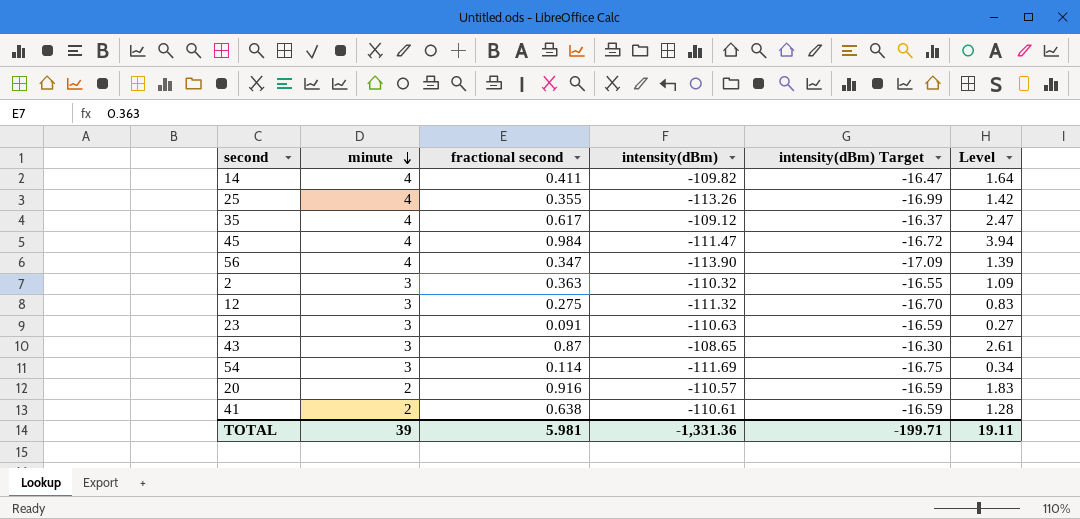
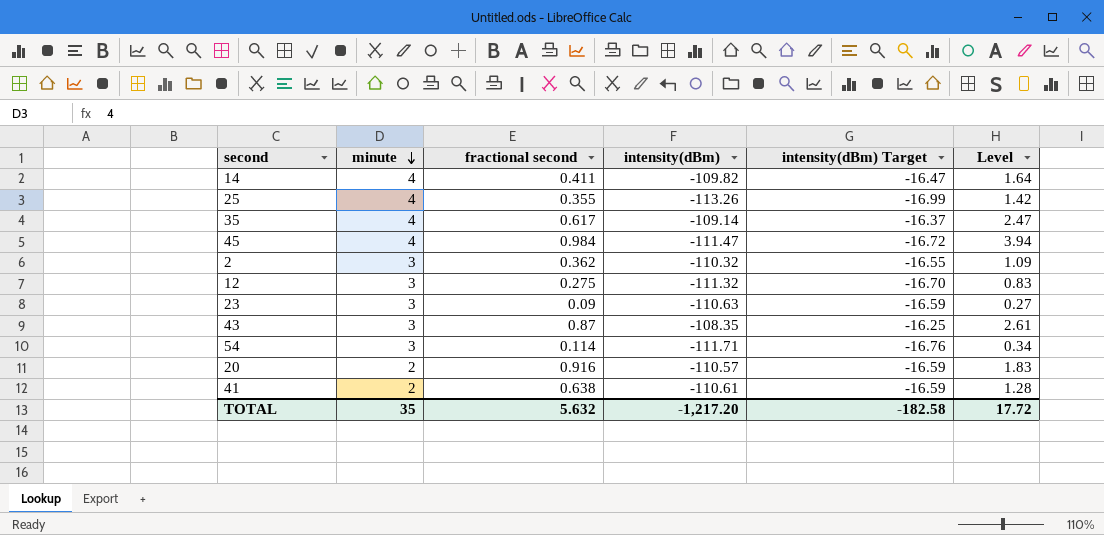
row 56: 4 | 0.347 | -113.90 | -17.09 | 1.39 -> none
35 | intensity(dBm): -109.12 -> -109.14
2 | fractional second: 0.363 -> 0.362
23 | fractional second: 0.091 -> 0.09
43 | intensity(dBm): -108.65 -> -108.35
43 | intensity(dBm) Target: -16.30 -> -16.25
54 | intensity(dBm): -111.69 -> -111.71
54 | intensity(dBm) Target: -16.75 -> -16.76
TOTAL | minute: 39 -> 35
TOTAL | fractional second: 5.981 -> 5.632
TOTAL | intensity(dBm): -1,331.36 -> -1,217.20
TOTAL | intensity(dBm) Target: -199.71 -> -182.58
TOTAL | Level: 19.11 -> 17.72

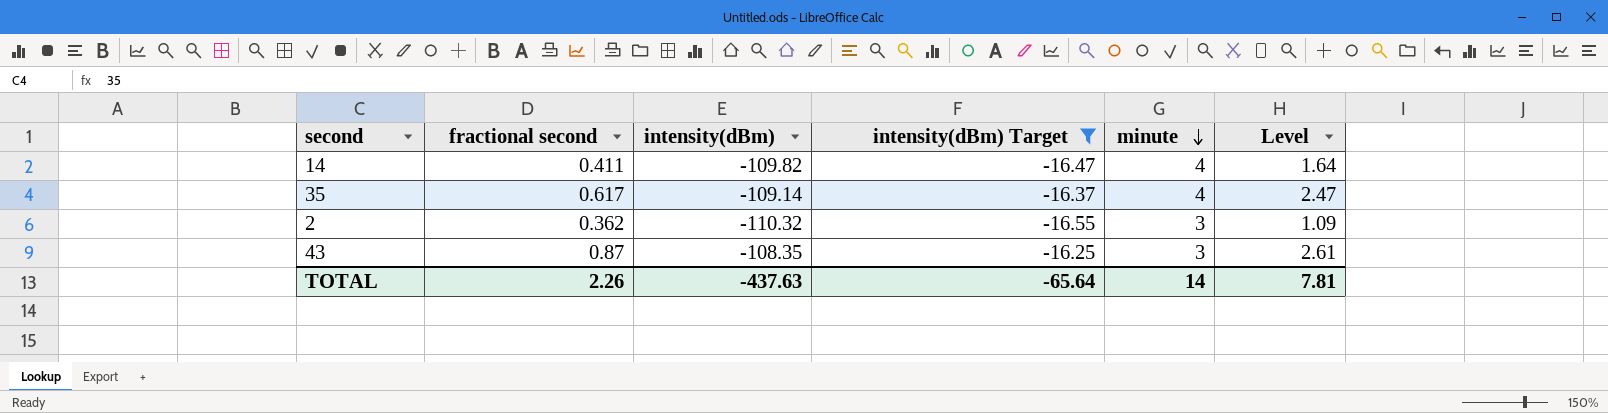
filter: none -> intensity(dBm) Target >= -16.55
column minute | position: 2 -> 5
TOTAL | fractional second: 5.632 -> 2.26
TOTAL | intensity(dBm): -1,217.20 -> -437.63
TOTAL | intensity(dBm) Target: -182.58 -> -65.64
TOTAL | minute: 35 -> 14
TOTAL | Level: 17.72 -> 7.81

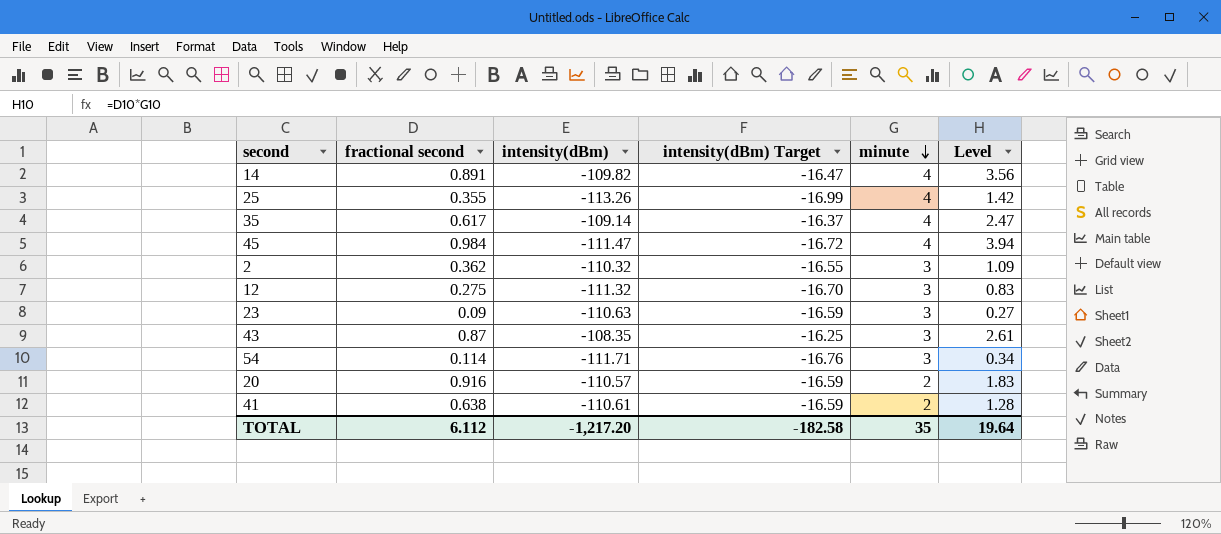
filter: intensity(dBm) Target >= -16.55 -> none
14 | fractional second: 0.411 -> 0.891
14 | Level: 1.64 -> 3.56
TOTAL | fractional second: 2.26 -> 6.112
TOTAL | intensity(dBm): -437.63 -> -1,217.20
TOTAL | intensity(dBm) Target: -65.64 -> -182.58
TOTAL | minute: 14 -> 35
TOTAL | Level: 7.81 -> 19.64

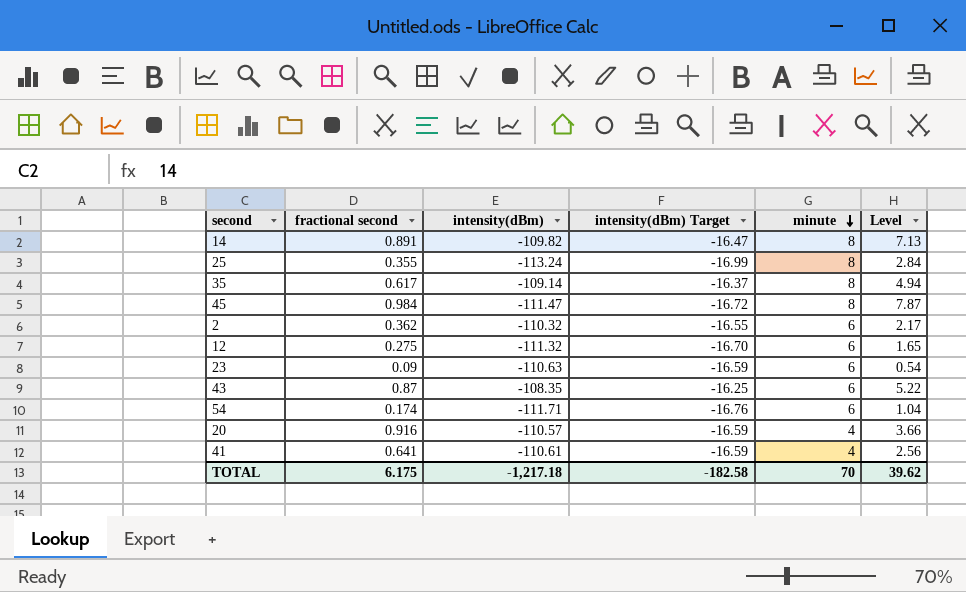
14 | minute: 4 -> 8
14 | Level: 3.56 -> 7.13
25 | intensity(dBm): -113.26 -> -113.24
25 | minute: 4 -> 8
25 | Level: 1.42 -> 2.84
35 | minute: 4 -> 8
35 | Level: 2.47 -> 4.94
45 | minute: 4 -> 8
45 | Level: 3.94 -> 7.87
2 | minute: 3 -> 6
2 | Level: 1.09 -> 2.17
12 | minute: 3 -> 6
12 | Level: 0.83 -> 1.65
23 | minute: 3 -> 6
23 | Level: 0.27 -> 0.54
43 | minute: 3 -> 6
43 | Level: 2.61 -> 5.22
54 | fractional second: 0.114 -> 0.174
54 | minute: 3 -> 6
54 | Level: 0.34 -> 1.04
20 | minute: 2 -> 4
20 | Level: 1.83 -> 3.66
41 | fractional second: 0.638 -> 0.641
41 | minute: 2 -> 4
41 | Level: 1.28 -> 2.56
TOTAL | fractional second: 6.112 -> 6.175
TOTAL | intensity(dBm): -1,217.20 -> -1,217.18
TOTAL | minute: 35 -> 70
TOTAL | Level: 19.64 -> 39.62

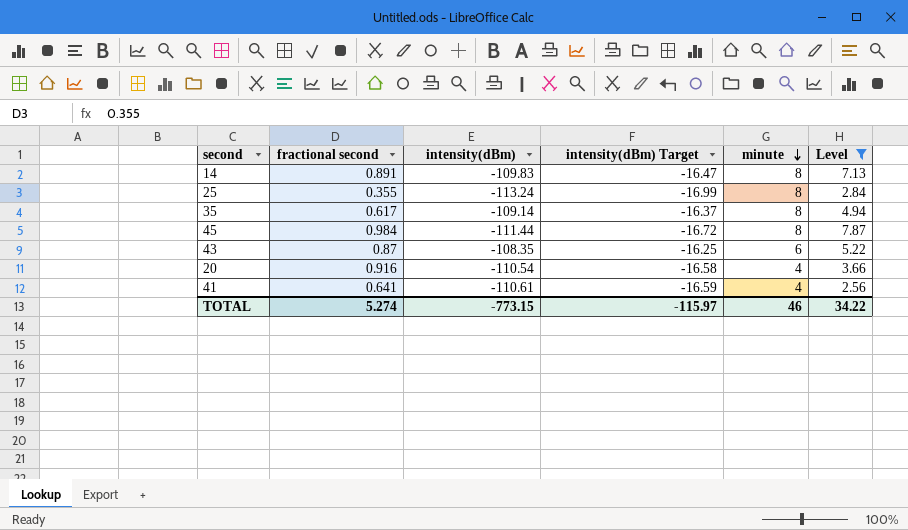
filter: none -> Level >= 2.56
14 | intensity(dBm): -109.82 -> -109.83
45 | intensity(dBm): -111.47 -> -111.44
20 | intensity(dBm): -110.57 -> -110.54
20 | intensity(dBm) Target: -16.59 -> -16.58
TOTAL | fractional second: 6.175 -> 5.274
TOTAL | intensity(dBm): -1,217.18 -> -773.15
TOTAL | intensity(dBm) Target: -182.58 -> -115.97
TOTAL | minute: 70 -> 46
TOTAL | Level: 39.62 -> 34.22

